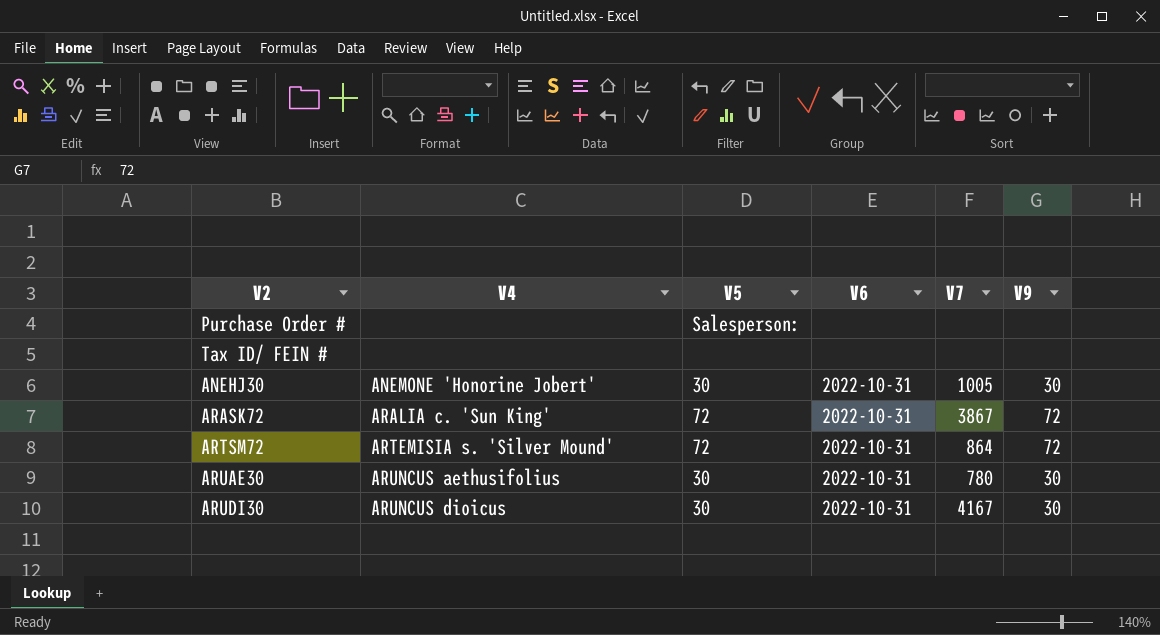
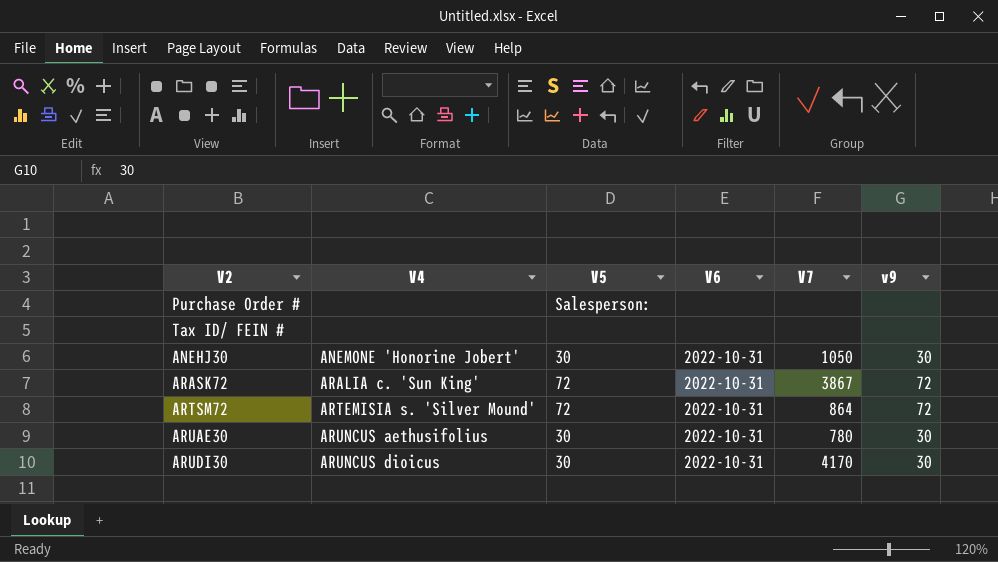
column name: V9 -> v9
ANEHJ30 | V7: 1005 -> 1050
ARUDI30 | V7: 4167 -> 4170

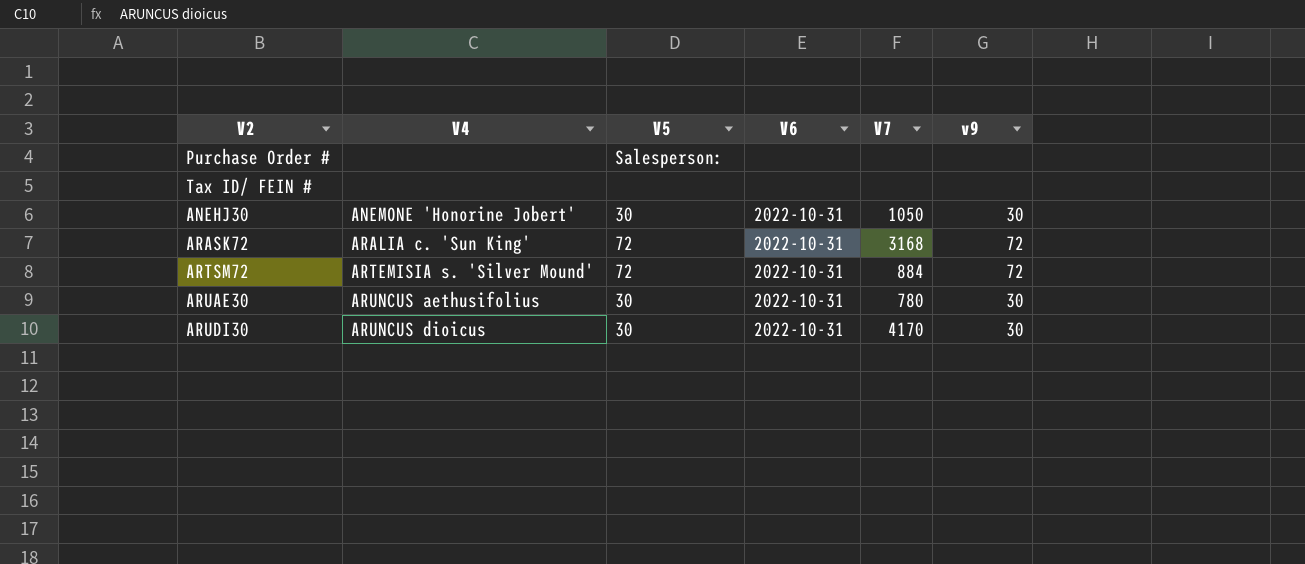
ARASK72 | V7: 3867 -> 3168
ARTSM72 | V7: 864 -> 884

